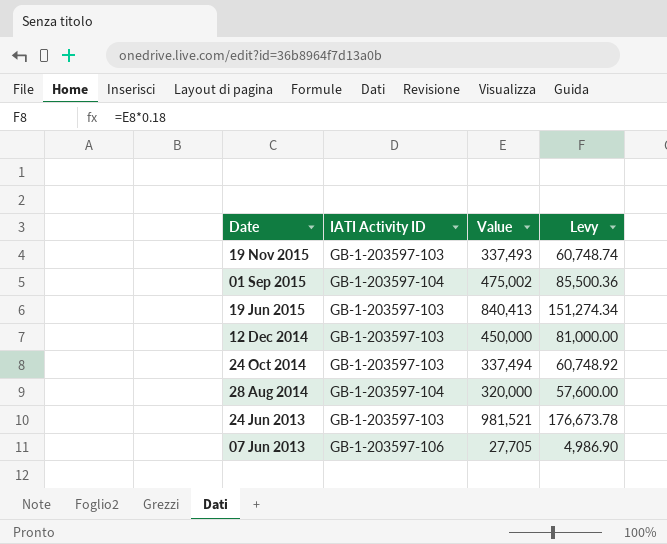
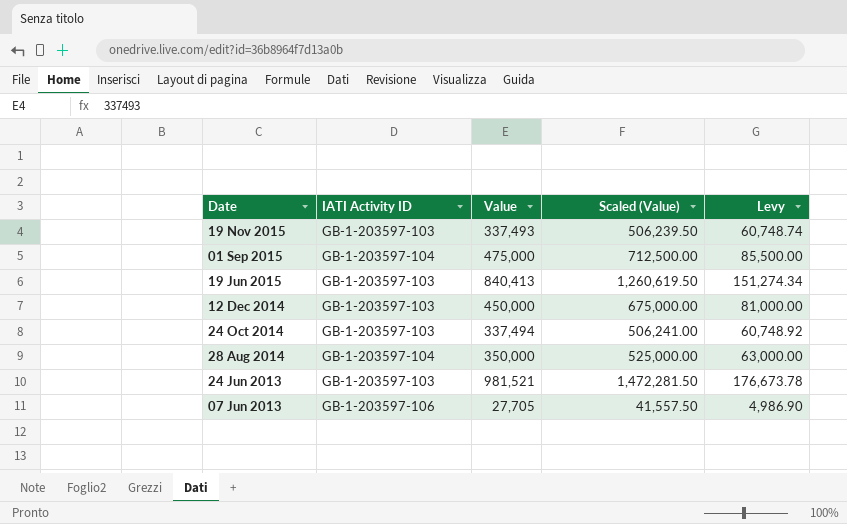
column Scaled (Value) | formula: none -> [Value] * 1.5
01 Sep 2015 | Value: 475,002 -> 475,000
01 Sep 2015 | Levy: 85,500.36 -> 85,500.00
28 Aug 2014 | Value: 320,000 -> 350,000
28 Aug 2014 | Levy: 57,600.00 -> 63,000.00

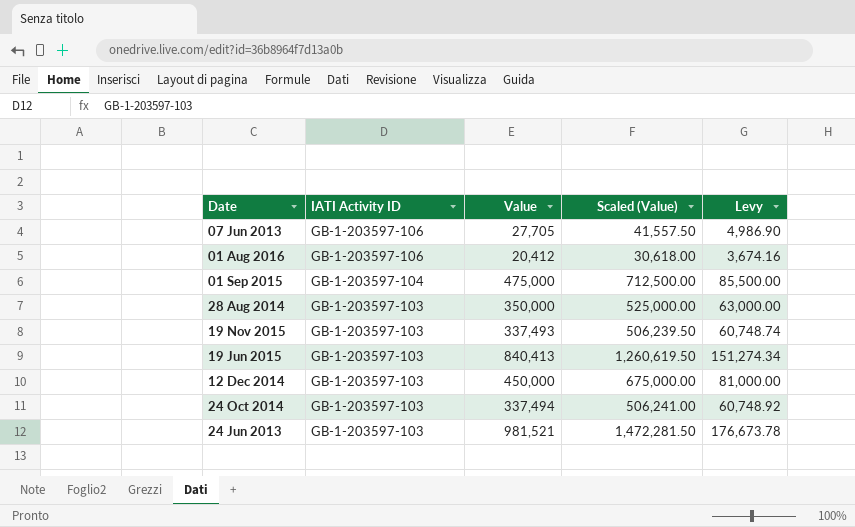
row order: Date descending -> IATI Activity ID descending
row 01 Aug 2016: none -> GB-1-203597-106 | 20,412 | 30,618.00 | 3,674.16
28 Aug 2014 | IATI Activity ID: GB-1-203597-104 -> GB-1-203597-103

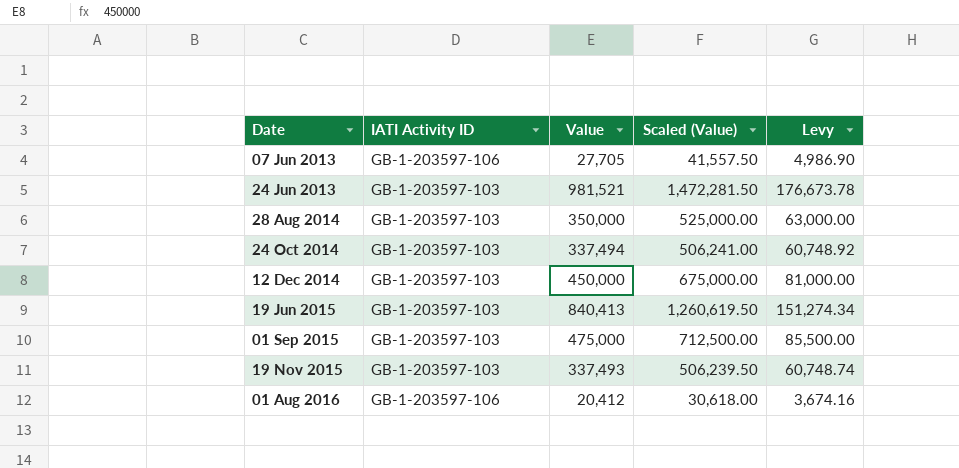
row order: IATI Activity ID descending -> Date ascending
01 Sep 2015 | IATI Activity ID: GB-1-203597-104 -> GB-1-203597-103

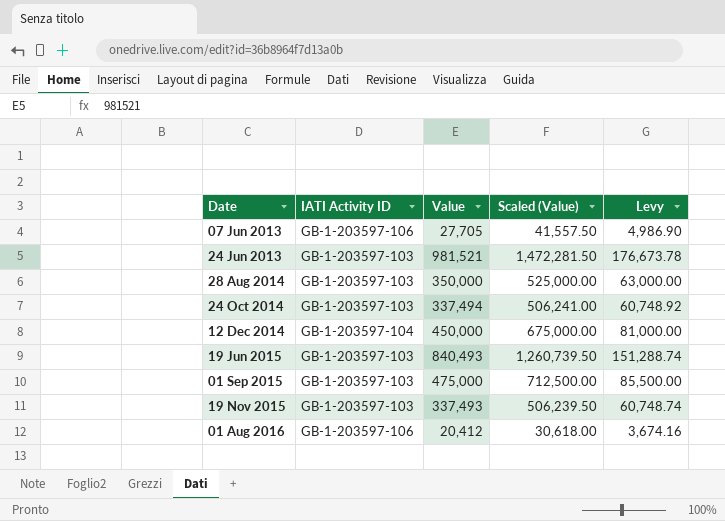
12 Dec 2014 | IATI Activity ID: GB-1-203597-103 -> GB-1-203597-104
19 Jun 2015 | Value: 840,413 -> 840,493
19 Jun 2015 | Scaled (Value): 1,260,619.50 -> 1,260,739.50
19 Jun 2015 | Levy: 151,274.34 -> 151,288.74

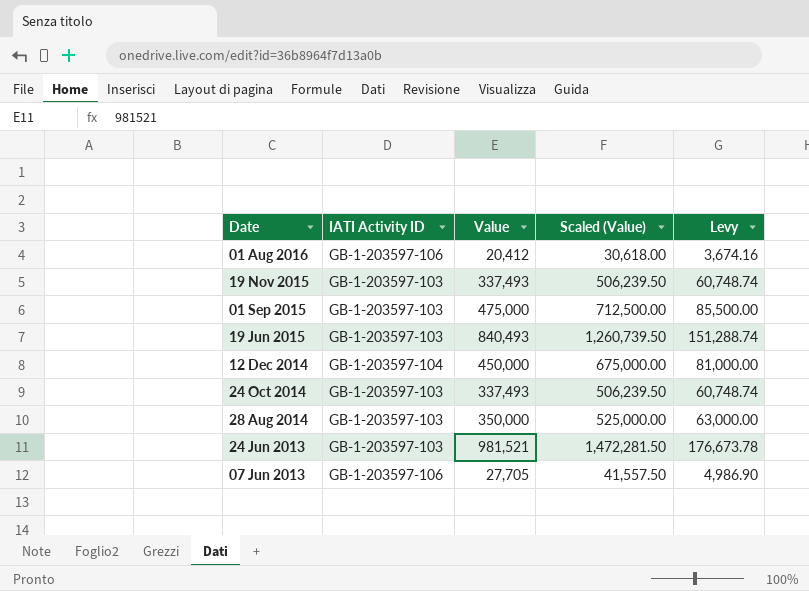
row order: Date ascending -> Date descending
24 Oct 2014 | Value: 337,494 -> 337,493
24 Oct 2014 | Scaled (Value): 506,241.00 -> 506,239.50
24 Oct 2014 | Levy: 60,748.92 -> 60,748.74

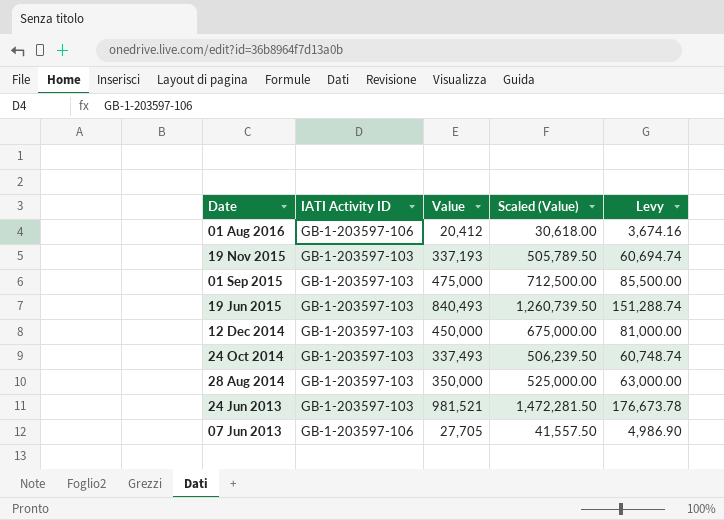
19 Nov 2015 | Value: 337,493 -> 337,193
19 Nov 2015 | Scaled (Value): 506,239.50 -> 505,789.50
19 Nov 2015 | Levy: 60,748.74 -> 60,694.74
12 Dec 2014 | IATI Activity ID: GB-1-203597-104 -> GB-1-203597-103

